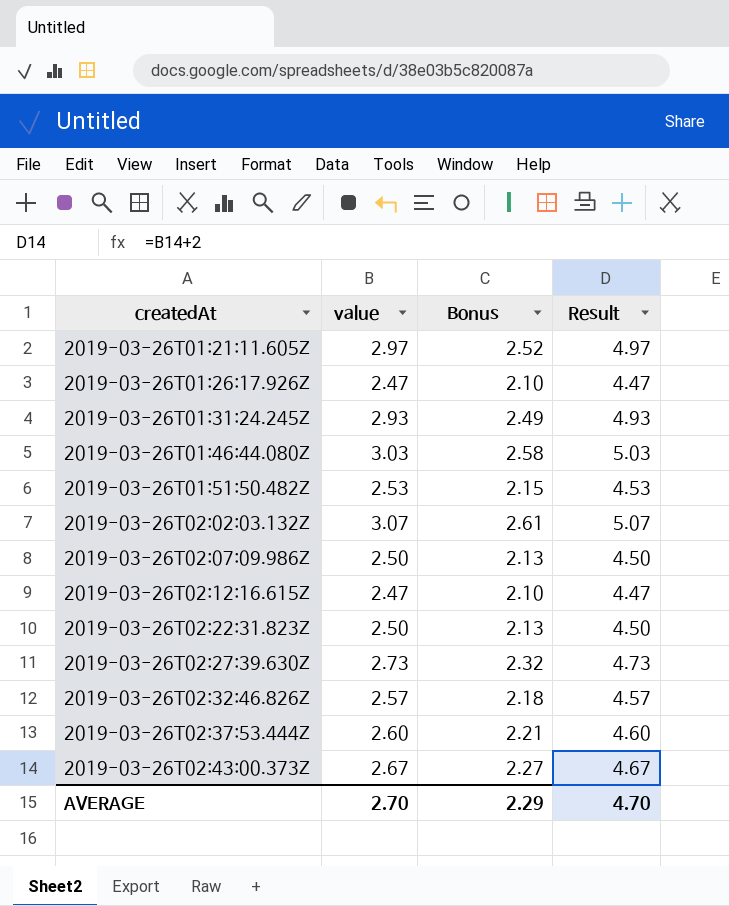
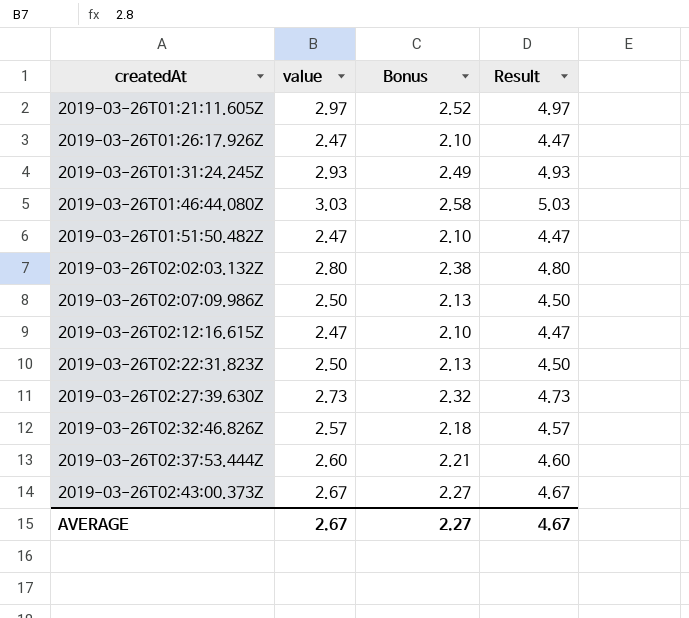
2019-03-26T01:51:50.482Z | value: 2.53 -> 2.47
2019-03-26T01:51:50.482Z | Bonus: 2.15 -> 2.10
2019-03-26T01:51:50.482Z | Result: 4.53 -> 4.47
2019-03-26T02:02:03.132Z | value: 3.07 -> 2.80
2019-03-26T02:02:03.132Z | Bonus: 2.61 -> 2.38
2019-03-26T02:02:03.132Z | Result: 5.07 -> 4.80
AVERAGE | value: 2.70 -> 2.67
AVERAGE | Bonus: 2.29 -> 2.27
AVERAGE | Result: 4.70 -> 4.67

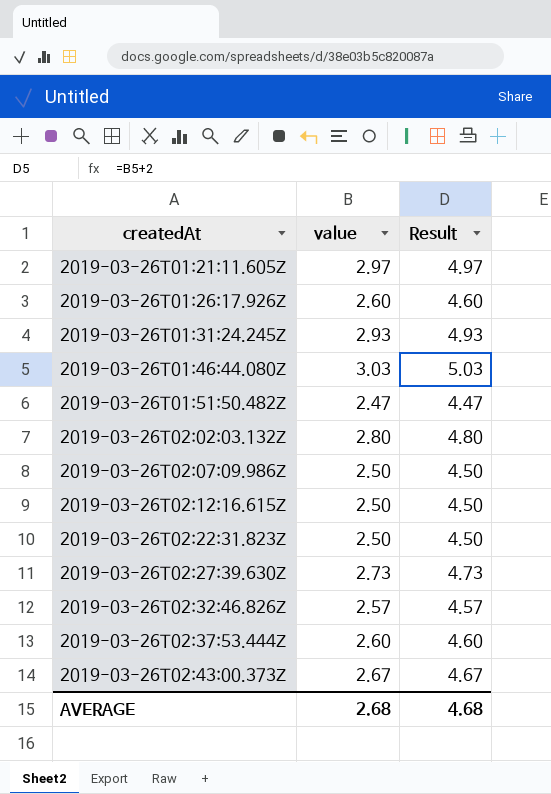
column Bonus | formula: [value] * 0.85 -> none
2019-03-26T01:26:17.926Z | value: 2.47 -> 2.60
2019-03-26T01:26:17.926Z | Result: 4.47 -> 4.60
2019-03-26T02:12:16.615Z | value: 2.47 -> 2.50
2019-03-26T02:12:16.615Z | Result: 4.47 -> 4.50
AVERAGE | value: 2.67 -> 2.68
AVERAGE | Result: 4.67 -> 4.68

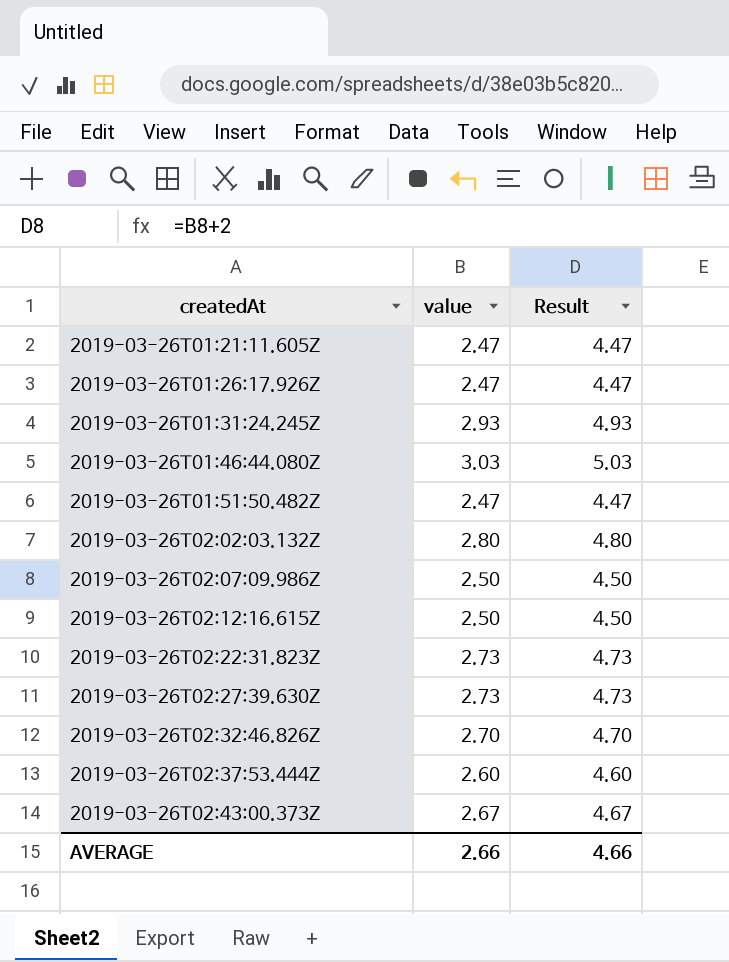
2019-03-26T01:21:11.605Z | value: 2.97 -> 2.47
2019-03-26T01:21:11.605Z | Result: 4.97 -> 4.47
2019-03-26T01:26:17.926Z | value: 2.60 -> 2.47
2019-03-26T01:26:17.926Z | Result: 4.60 -> 4.47
2019-03-26T02:22:31.823Z | value: 2.50 -> 2.73
2019-03-26T02:22:31.823Z | Result: 4.50 -> 4.73
2019-03-26T02:32:46.826Z | value: 2.57 -> 2.70
2019-03-26T02:32:46.826Z | Result: 4.57 -> 4.70
AVERAGE | value: 2.68 -> 2.66
AVERAGE | Result: 4.68 -> 4.66

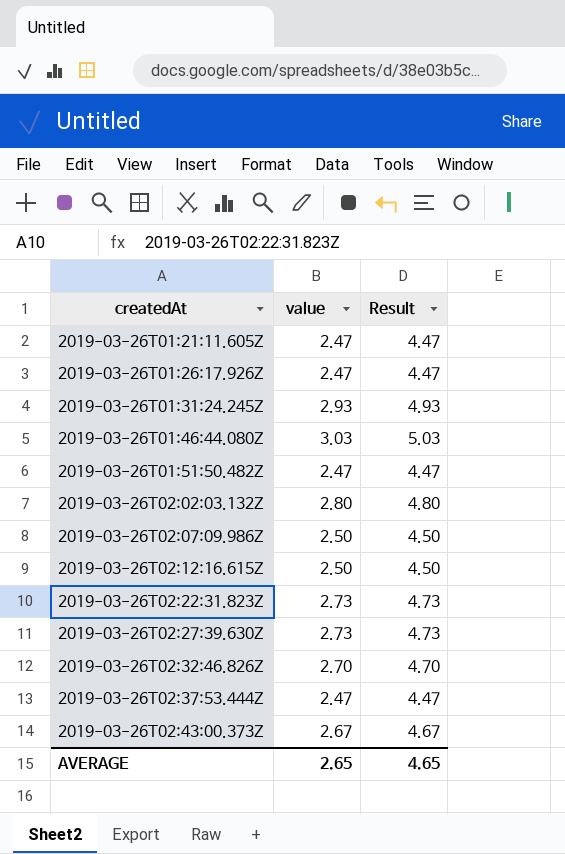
2019-03-26T02:37:53.444Z | value: 2.60 -> 2.47
2019-03-26T02:37:53.444Z | Result: 4.60 -> 4.47
AVERAGE | value: 2.66 -> 2.65
AVERAGE | Result: 4.66 -> 4.65

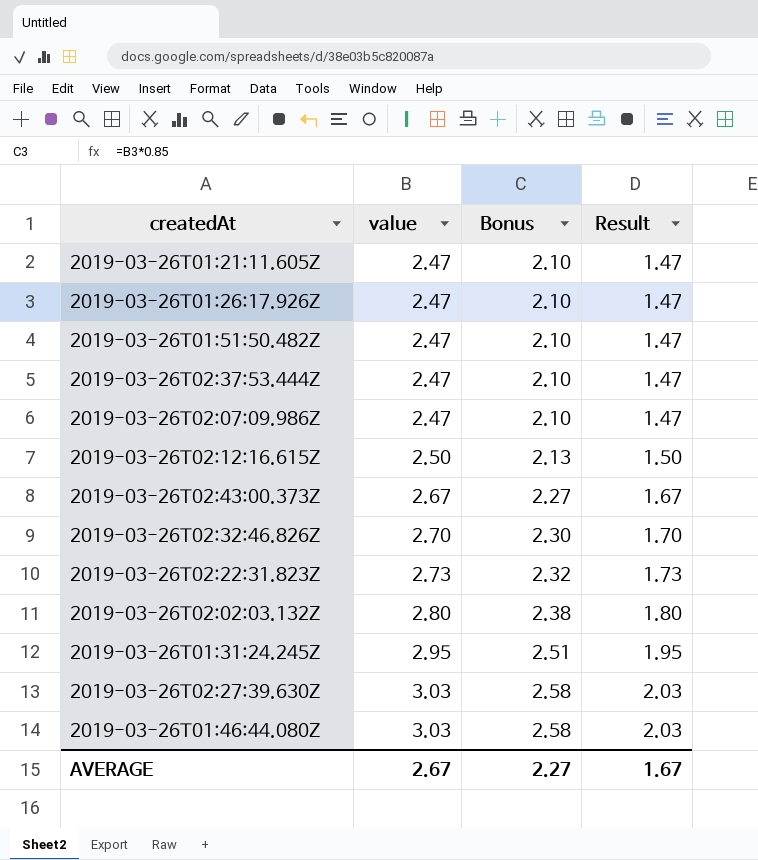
row order: createdAt ascending -> value ascending
column Bonus | formula: none -> [value] * 0.85
column Result | formula: [value] + 2 -> [value] - 1
2019-03-26T02:07:09.986Z | value: 2.50 -> 2.47
2019-03-26T01:31:24.245Z | value: 2.93 -> 2.95
2019-03-26T02:27:39.630Z | value: 2.73 -> 3.03
AVERAGE | value: 2.65 -> 2.67
AVERAGE | Result: 4.65 -> 1.67

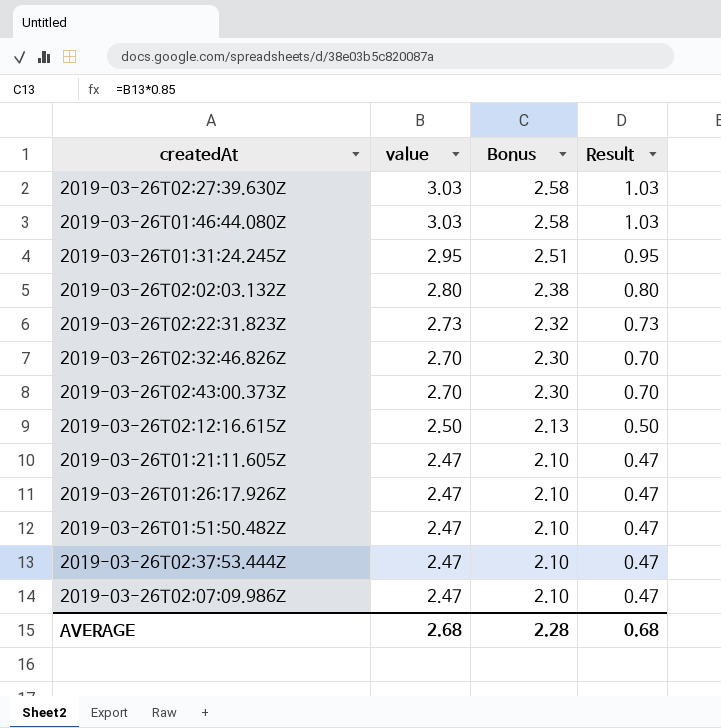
row order: value ascending -> value descending
column Result | formula: [value] - 1 -> [value] - 2
2019-03-26T02:43:00.373Z | value: 2.67 -> 2.70
2019-03-26T02:43:00.373Z | Bonus: 2.27 -> 2.30
AVERAGE | value: 2.67 -> 2.68
AVERAGE | Bonus: 2.27 -> 2.28
AVERAGE | Result: 1.67 -> 0.68

